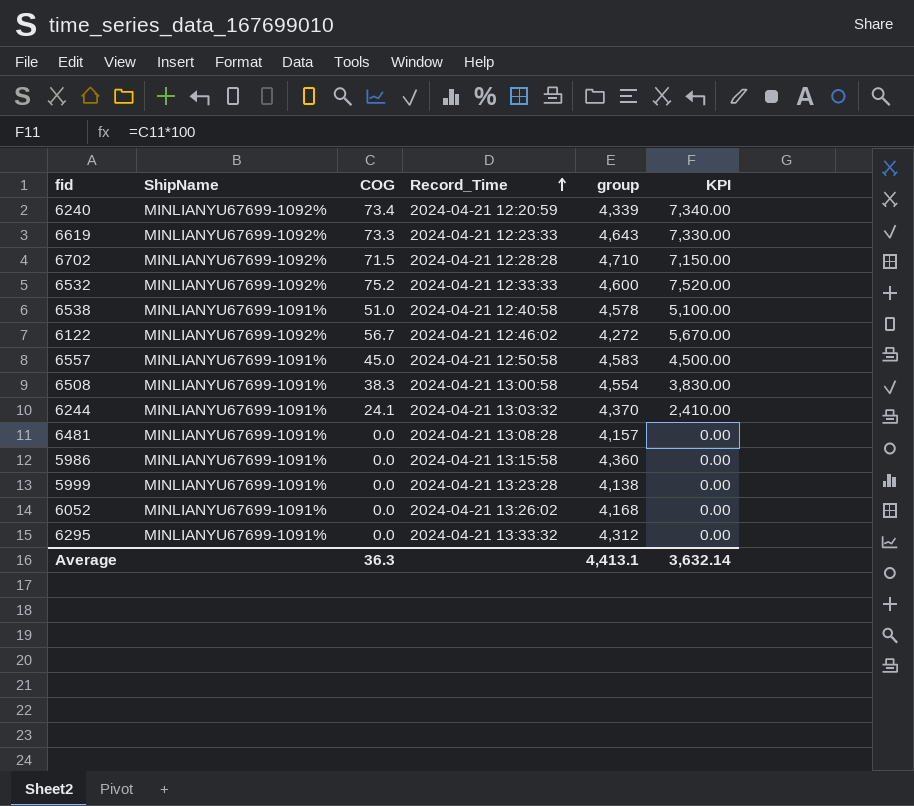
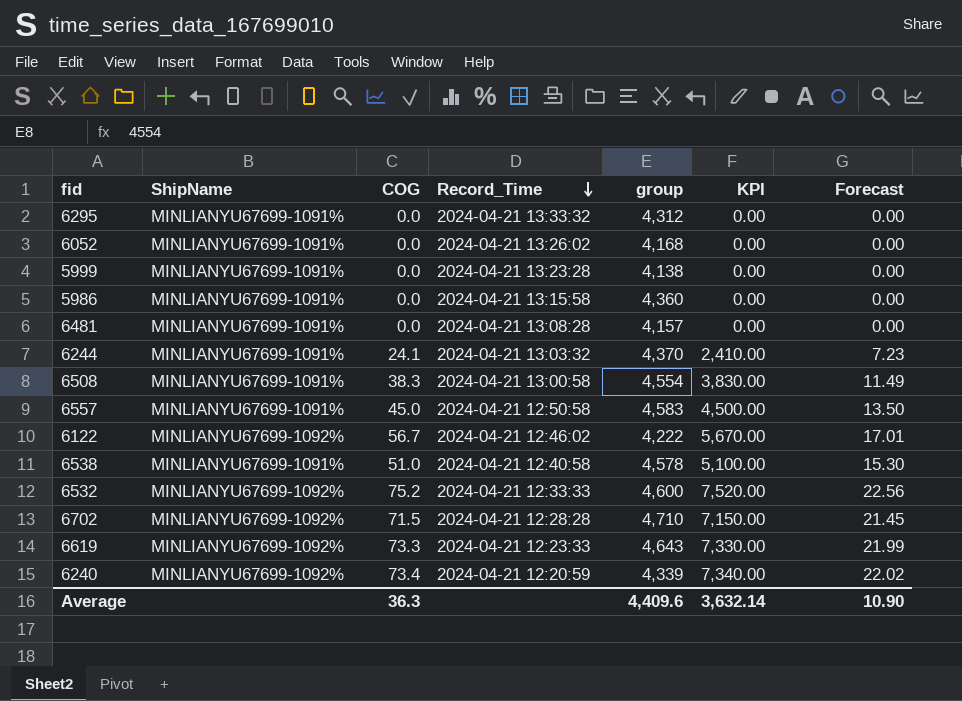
row order: Record_Time ascending -> Record_Time descending
column Forecast | formula: none -> [COG] * 0.3
6122 | group: 4,272 -> 4,222
Average | group: 4,413.1 -> 4,409.6

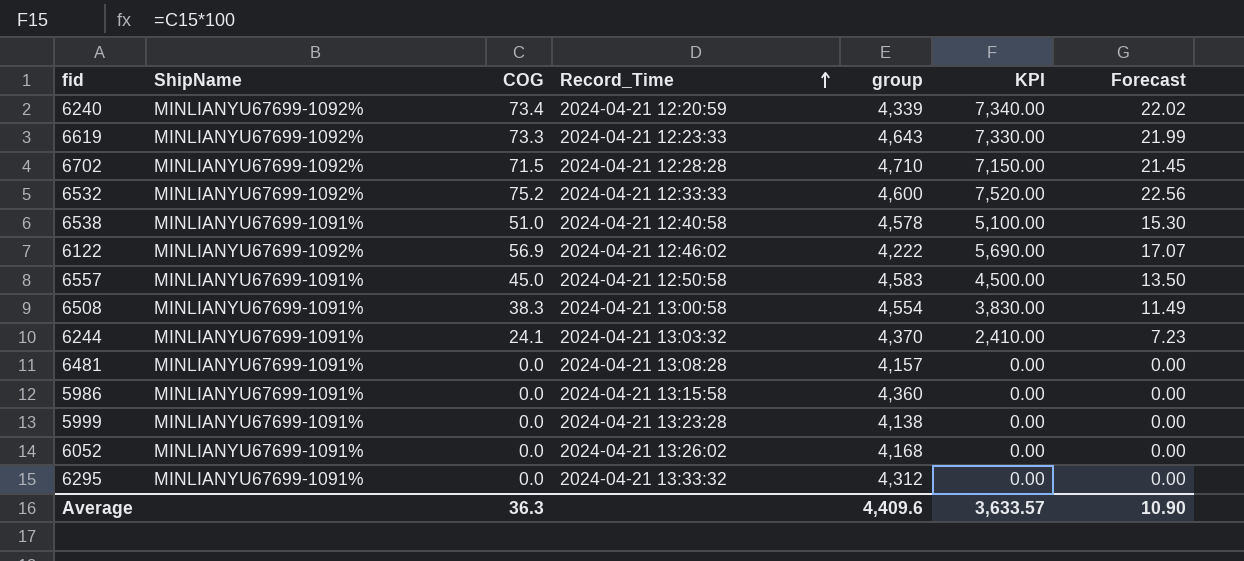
row order: Record_Time descending -> Record_Time ascending
6122 | COG: 56.7 -> 56.9
6122 | KPI: 5,670.00 -> 5,690.00
6122 | Forecast: 17.01 -> 17.07
Average | KPI: 3,632.14 -> 3,633.57

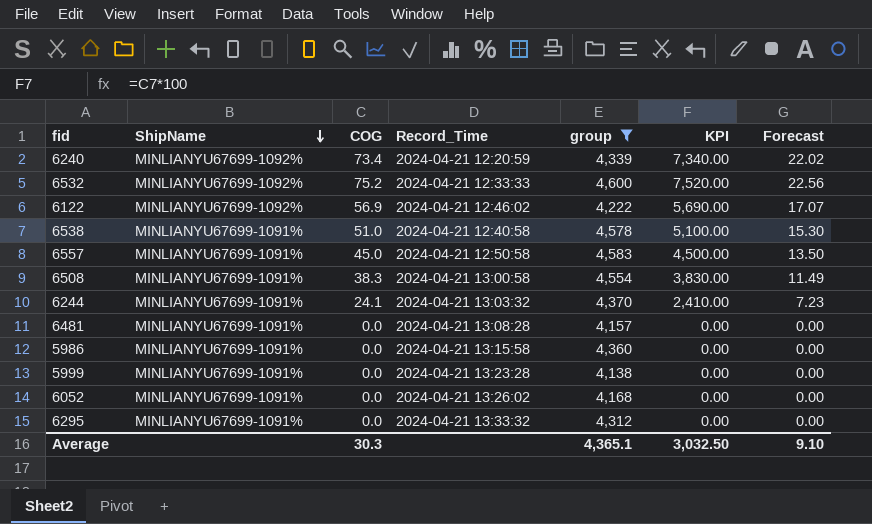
filter: none -> group <= 4,600
row order: Record_Time ascending -> ShipName descending
Average | COG: 36.3 -> 30.3
Average | group: 4,409.6 -> 4,365.1
Average | KPI: 3,633.57 -> 3,032.50
Average | Forecast: 10.90 -> 9.10

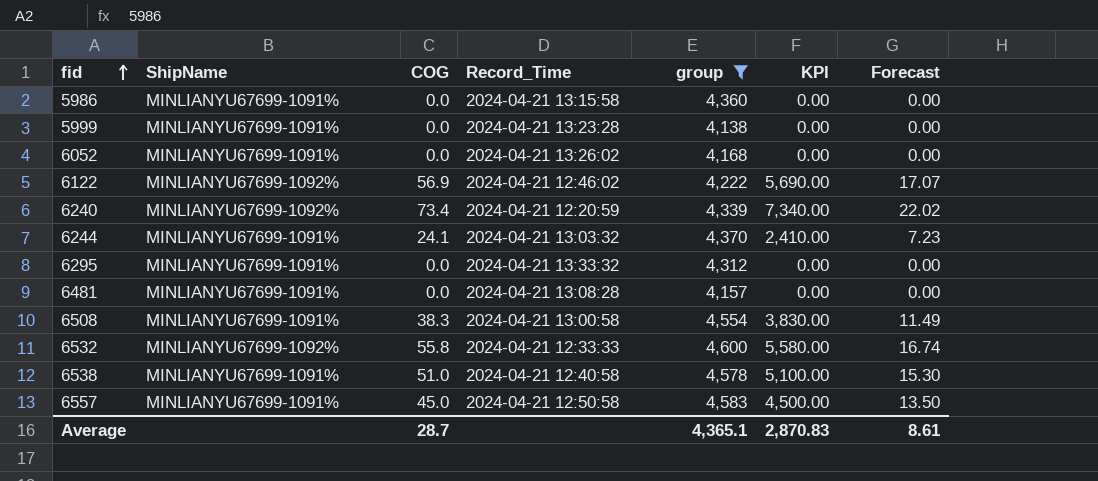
row order: ShipName descending -> fid ascending
6532 | COG: 75.2 -> 55.8
6532 | KPI: 7,520.00 -> 5,580.00
6532 | Forecast: 22.56 -> 16.74
Average | COG: 30.3 -> 28.7
Average | KPI: 3,032.50 -> 2,870.83
Average | Forecast: 9.10 -> 8.61

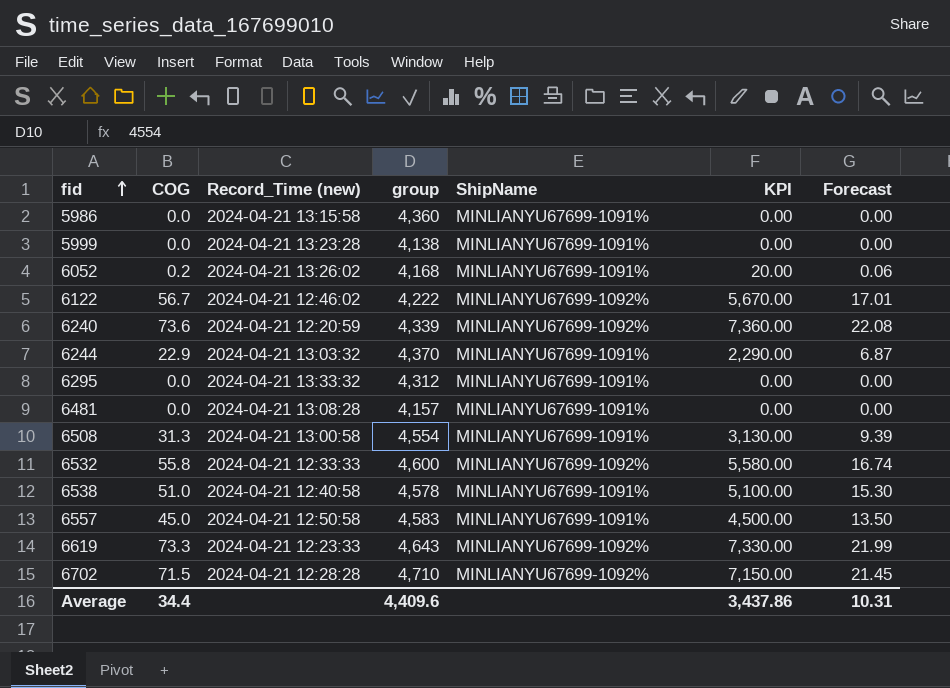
filter: group <= 4,600 -> none
column name: Record_Time -> Record_Time (new)
column ShipName | position: 2 -> 5
6052 | COG: 0.0 -> 0.2
6052 | KPI: 0.00 -> 20.00
6052 | Forecast: 0.00 -> 0.06
6122 | COG: 56.9 -> 56.7
6122 | KPI: 5,690.00 -> 5,670.00
6122 | Forecast: 17.07 -> 17.01
6240 | COG: 73.4 -> 73.6
6240 | KPI: 7,340.00 -> 7,360.00
6240 | Forecast: 22.02 -> 22.08
6244 | COG: 24.1 -> 22.9
6244 | KPI: 2,410.00 -> 2,290.00
6244 | Forecast: 7.23 -> 6.87
6508 | COG: 38.3 -> 31.3
6508 | KPI: 3,830.00 -> 3,130.00
6508 | Forecast: 11.49 -> 9.39
Average | COG: 28.7 -> 34.4
Average | group: 4,365.1 -> 4,409.6
Average | KPI: 2,870.83 -> 3,437.86
Average | Forecast: 8.61 -> 10.31

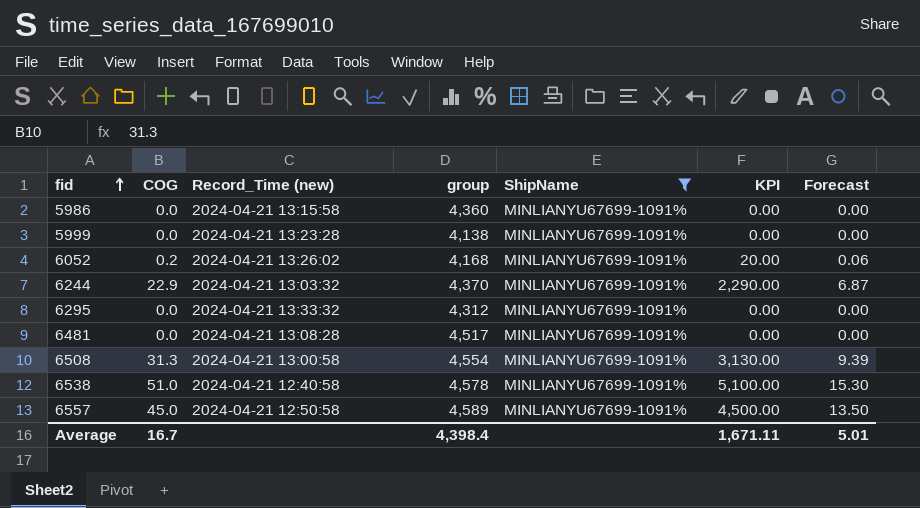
filter: none -> ShipName = MINLIANYU67699-1091%
6481 | group: 4,157 -> 4,517
6557 | group: 4,583 -> 4,589
Average | COG: 34.4 -> 16.7
Average | group: 4,409.6 -> 4,398.4
Average | KPI: 3,437.86 -> 1,671.11
Average | Forecast: 10.31 -> 5.01

